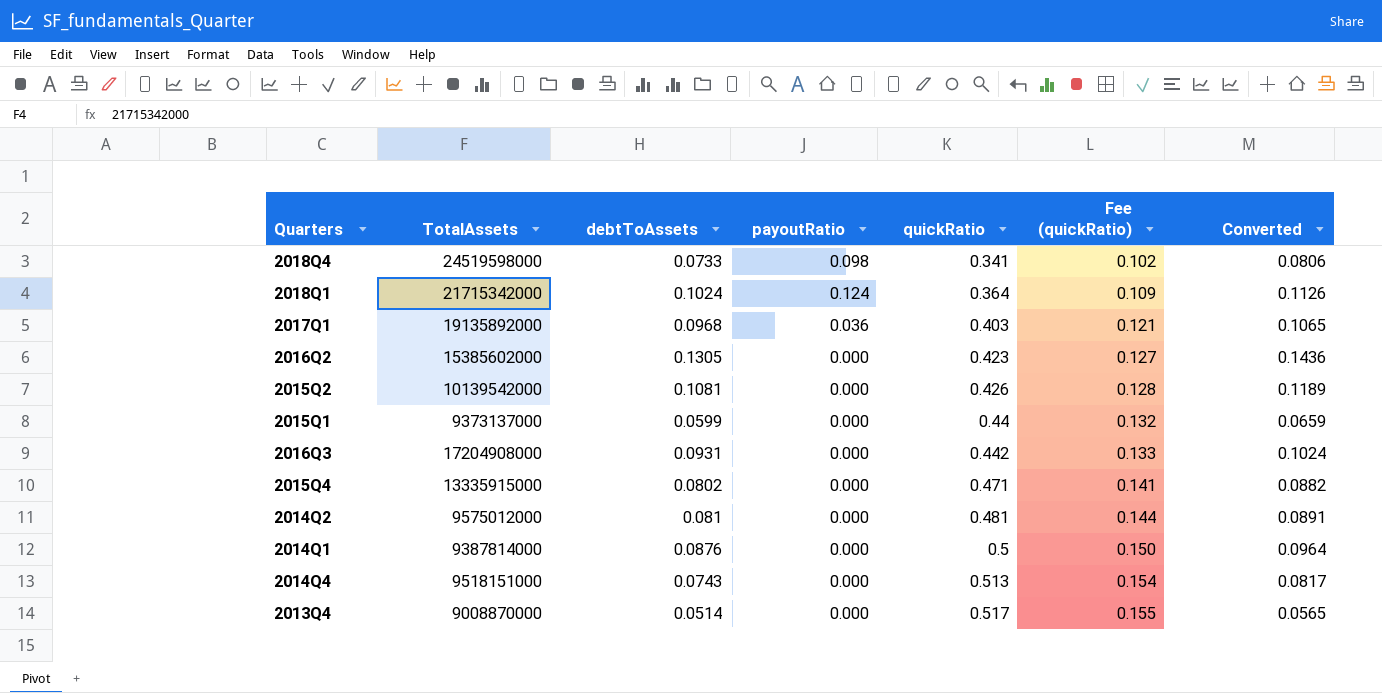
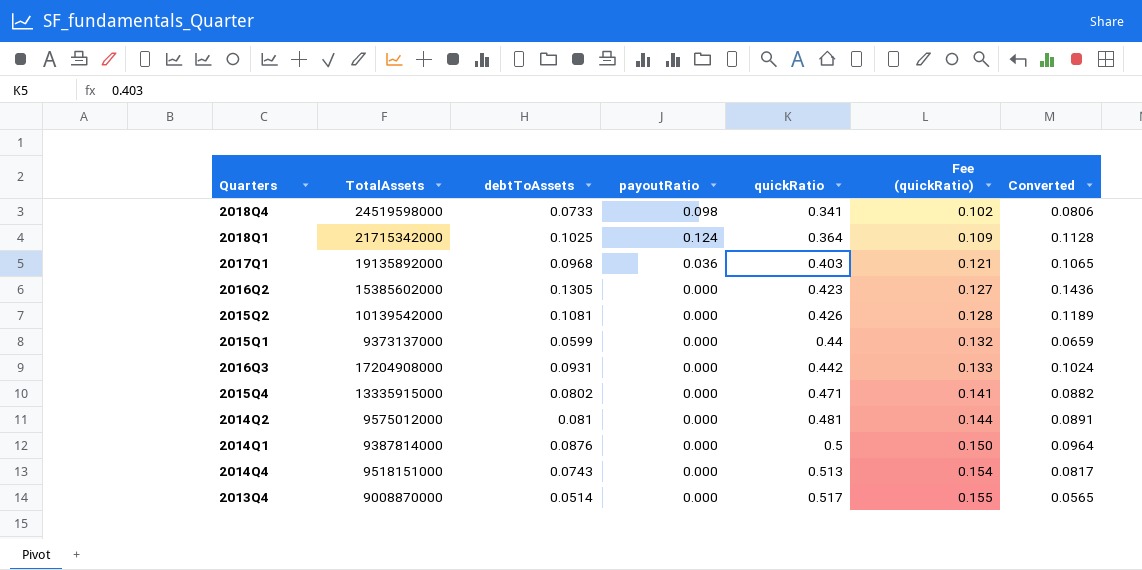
2018Q1 | debtToAssets: 0.1024 -> 0.1025
2018Q1 | Converted: 0.1126 -> 0.1128

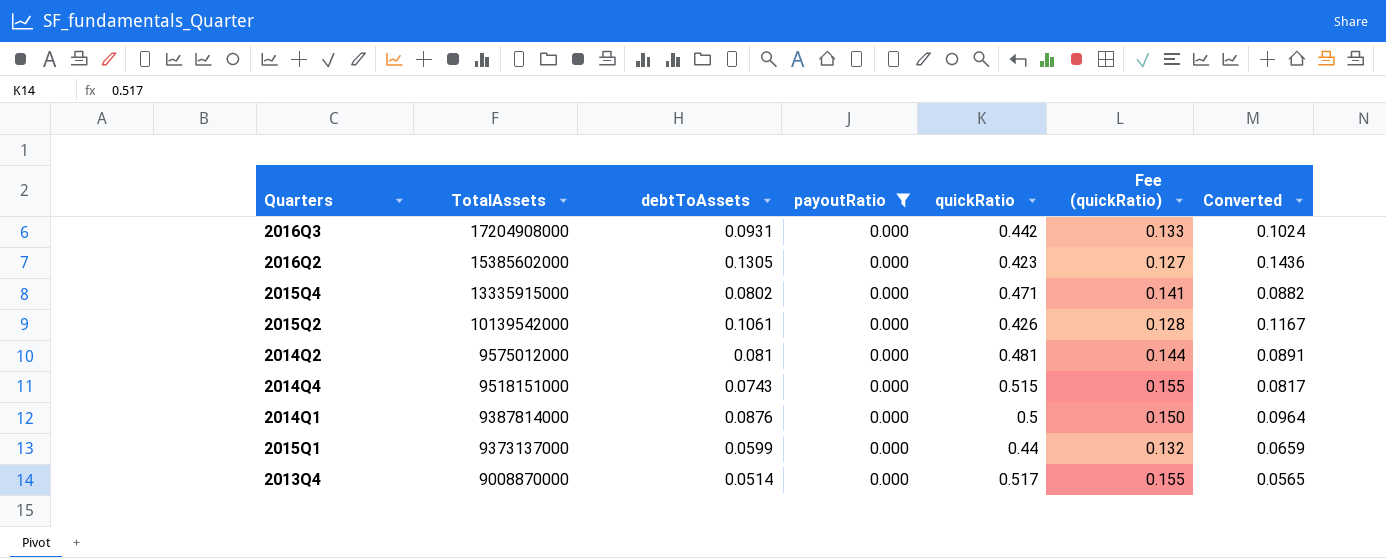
filter: none -> payoutRatio = 0.000
row order: quickRatio ascending -> TotalAssets descending
2015Q2 | debtToAssets: 0.1081 -> 0.1061
2015Q2 | Converted: 0.1189 -> 0.1167
2014Q4 | quickRatio: 0.513 -> 0.515
2014Q4 | Fee (quickRatio): 0.154 -> 0.155

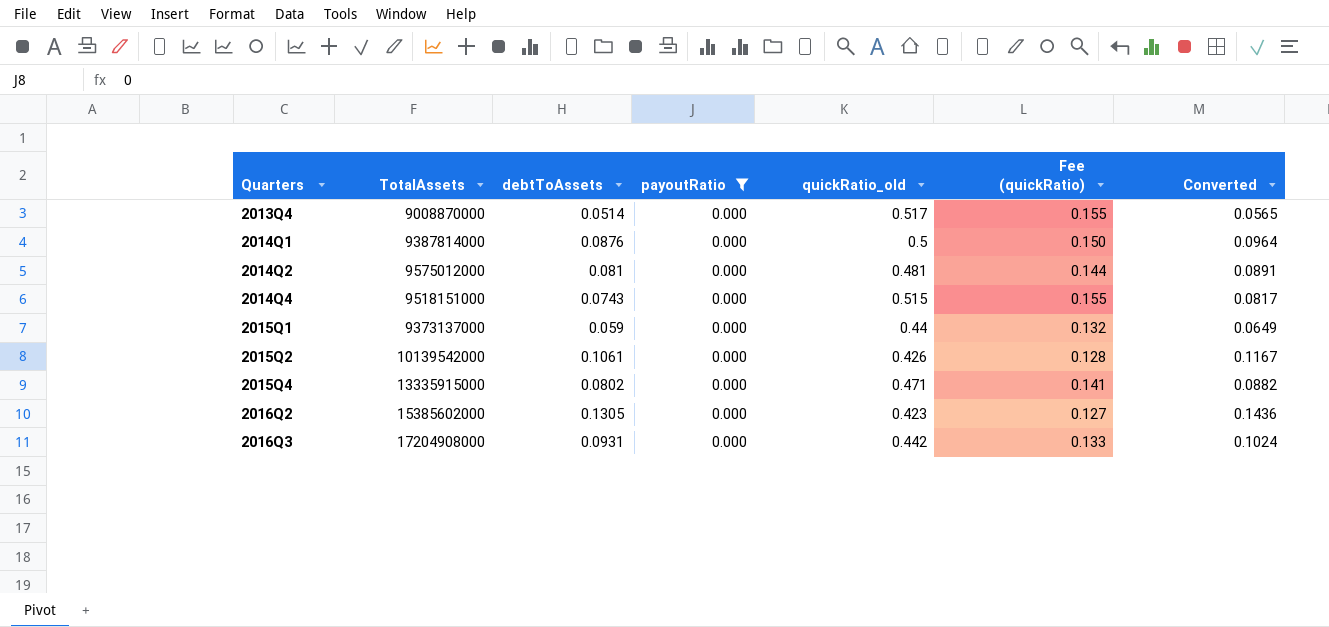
row order: TotalAssets descending -> Quarters ascending
column name: quickRatio -> quickRatio_old
2015Q1 | debtToAssets: 0.0599 -> 0.059
2015Q1 | Converted: 0.0659 -> 0.0649

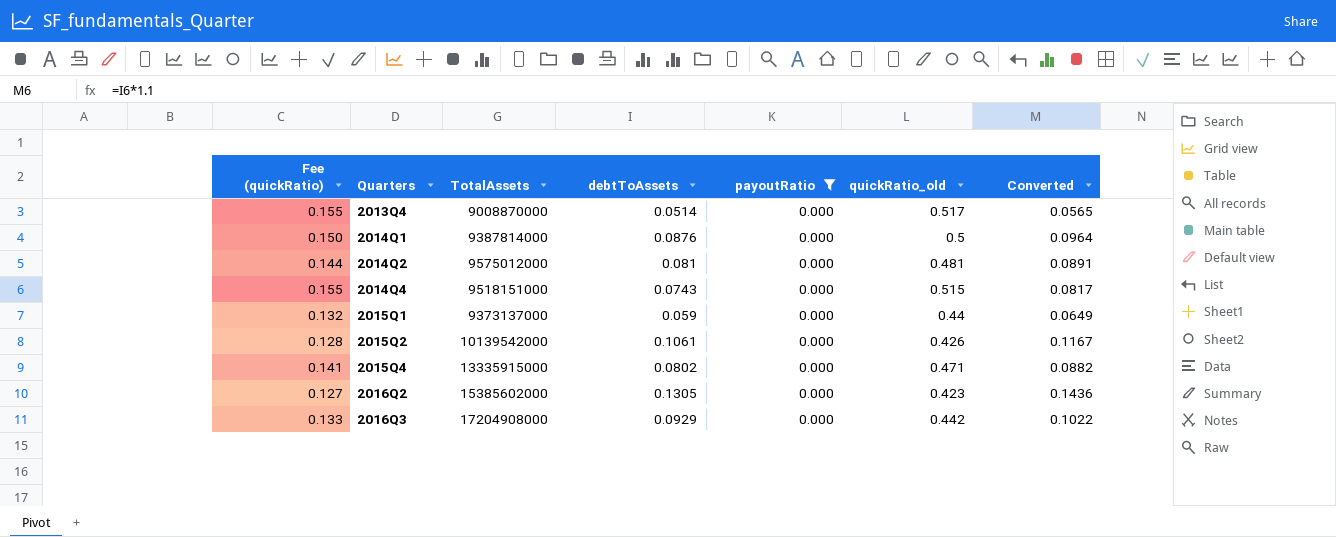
column Fee (quickRatio) | position: 6 -> 1
2016Q3 | debtToAssets: 0.0931 -> 0.0929
2016Q3 | Converted: 0.1024 -> 0.1022

